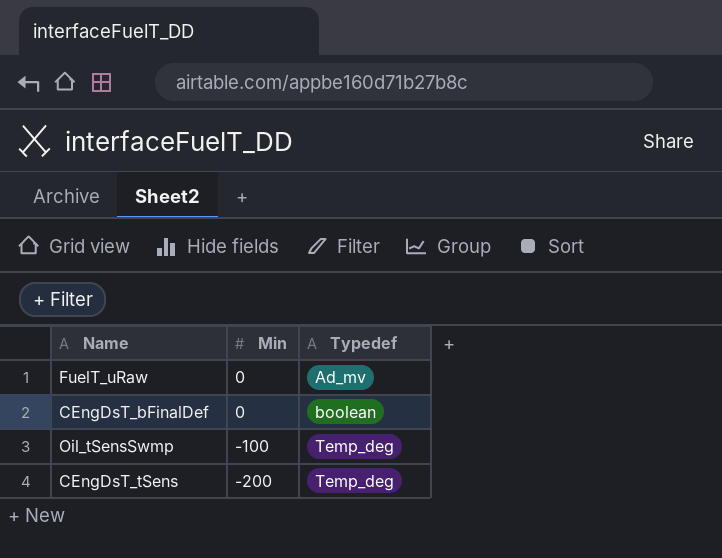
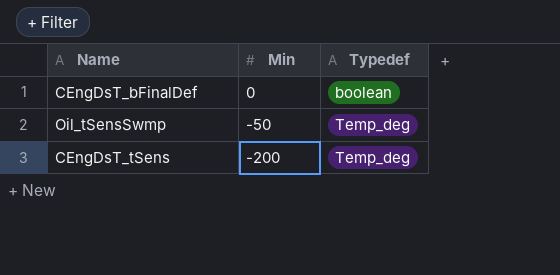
row FuelT_uRaw: 0 | Ad_mv -> none
Oil_tSensSwmp | Min: -100 -> -50

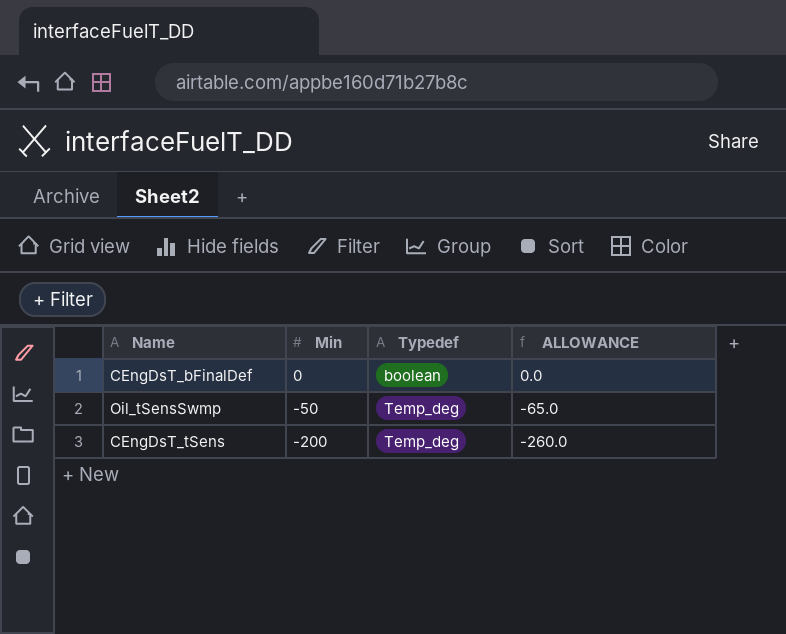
column ALLOWANCE | formula: none -> [Min] * 1.3

